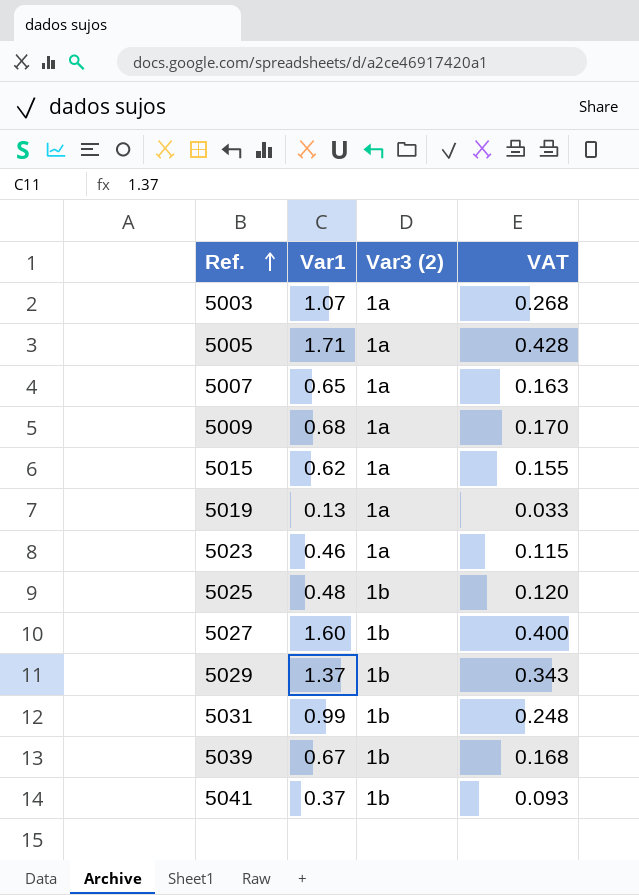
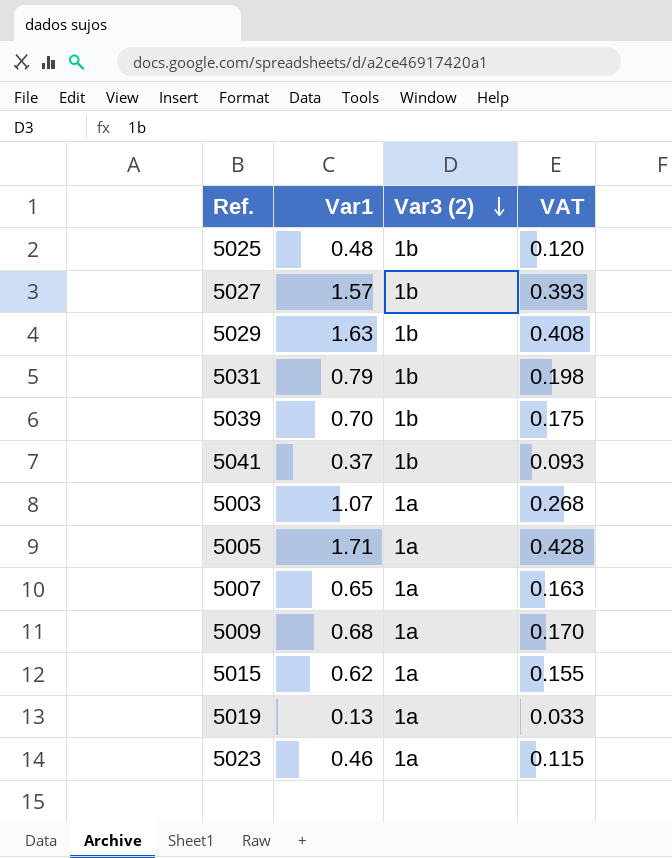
row order: Ref. ascending -> Var3 (2) descending
5027 | Var1: 1.60 -> 1.57
5027 | VAT: 0.400 -> 0.393
5029 | Var1: 1.37 -> 1.63
5029 | VAT: 0.343 -> 0.408
5031 | Var1: 0.99 -> 0.79
5031 | VAT: 0.248 -> 0.198
5039 | Var1: 0.67 -> 0.70
5039 | VAT: 0.168 -> 0.175

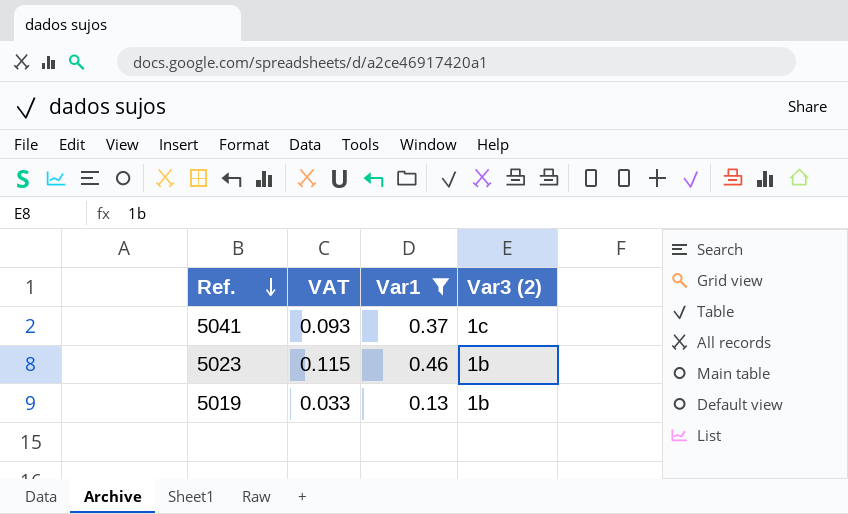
filter: none -> Var1 <= 0.46
row order: Var3 (2) descending -> Ref. descending
column VAT | position: 4 -> 2
5041 | Var3 (2): 1b -> 1c
5023 | Var3 (2): 1a -> 1b
5019 | Var3 (2): 1a -> 1b

